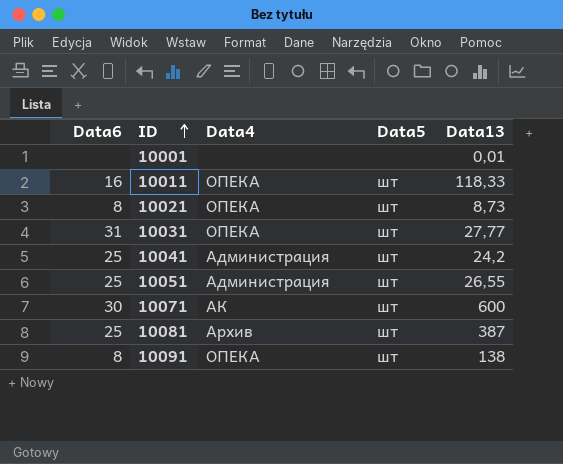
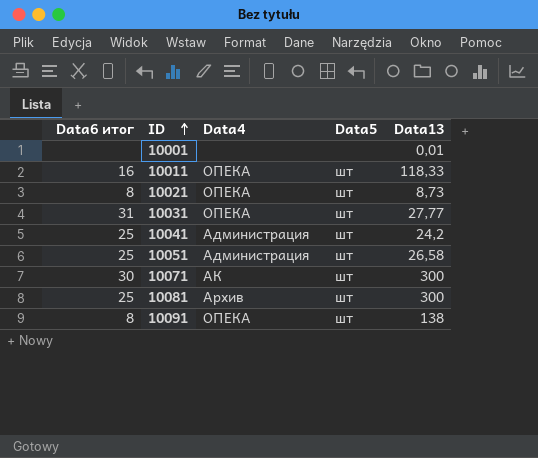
column name: Data6 -> Data6 итог
10051 | Data13: 26,55 -> 26,58
10071 | Data13: 600 -> 300
10081 | Data13: 387 -> 300

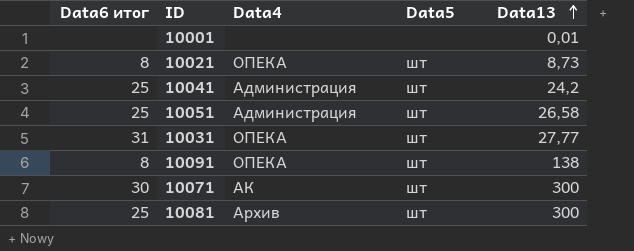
row order: ID ascending -> Data13 ascending
row 10011: 16 | ОПЕКА | шт | 118,33 -> none

